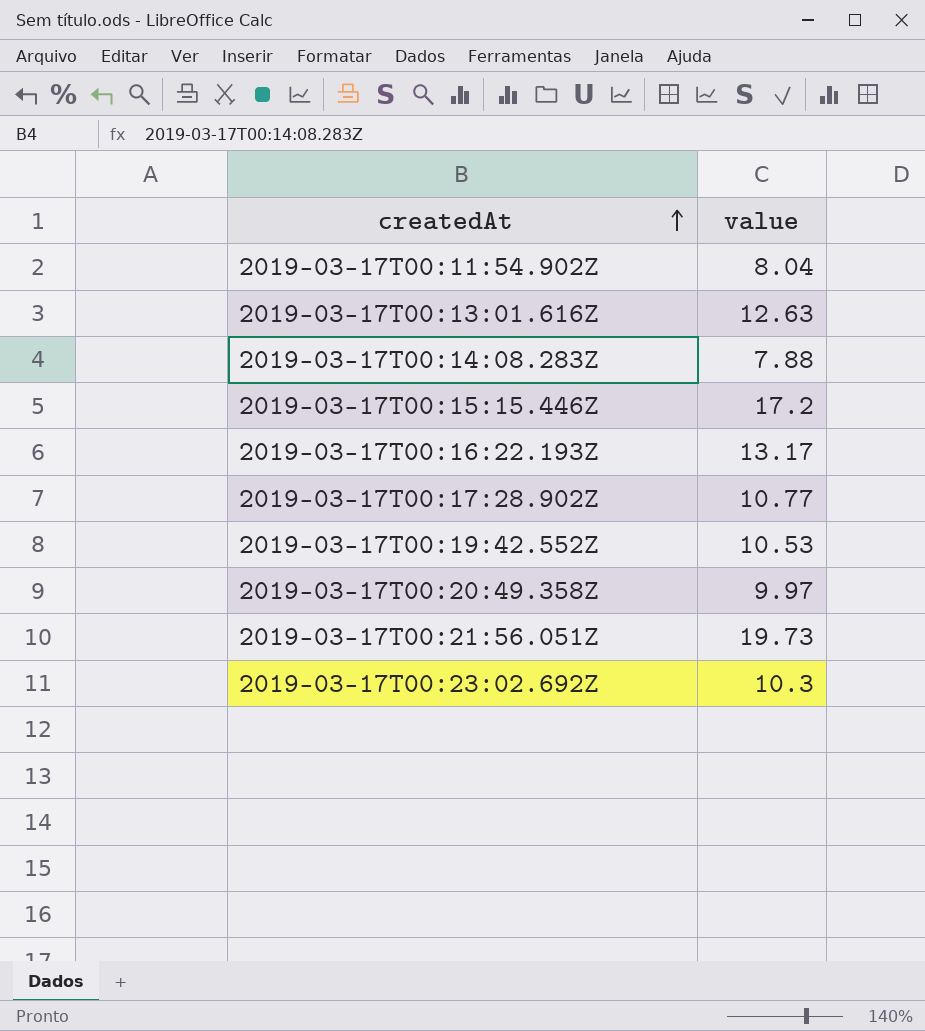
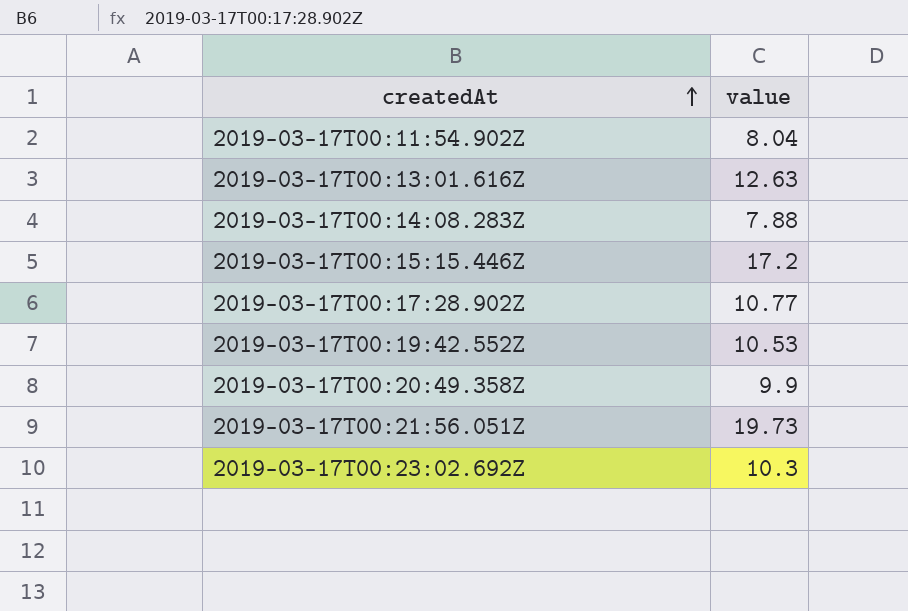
row 2019-03-17T00:16:22.193Z: 13.17 -> none
2019-03-17T00:20:49.358Z | value: 9.97 -> 9.9

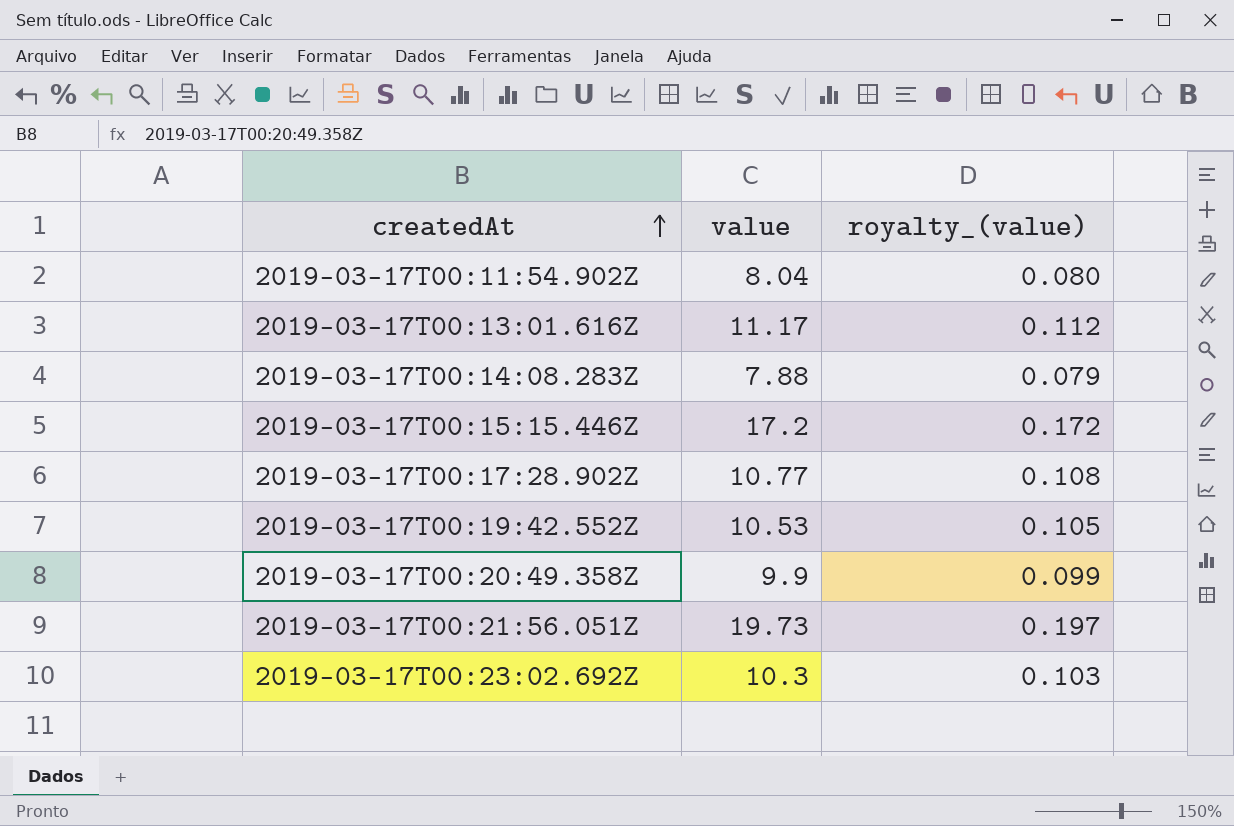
column royalty_(value) | formula: none -> [value] * 0.01
2019-03-17T00:13:01.616Z | value: 12.63 -> 11.17

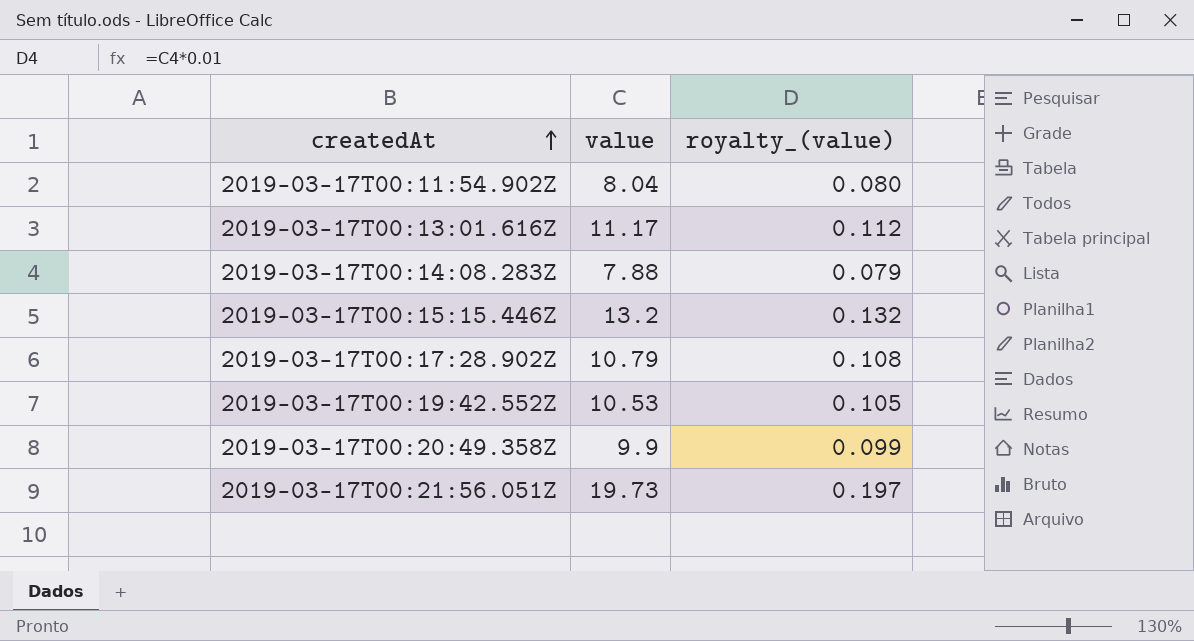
row 2019-03-17T00:23:02.692Z: 10.3 | 0.103 -> none
2019-03-17T00:15:15.446Z | value: 17.2 -> 13.2
2019-03-17T00:15:15.446Z | royalty_(value): 0.172 -> 0.132
2019-03-17T00:17:28.902Z | value: 10.77 -> 10.79

